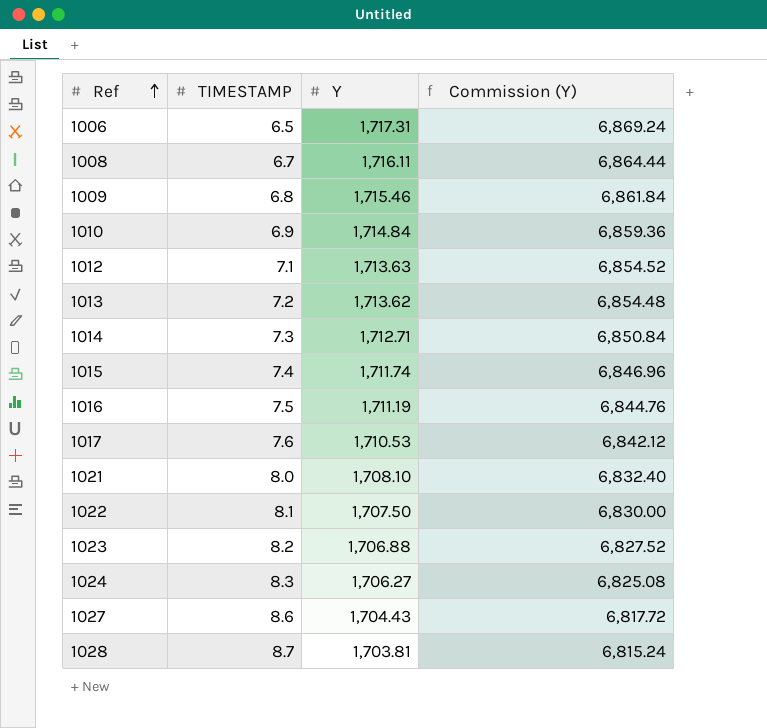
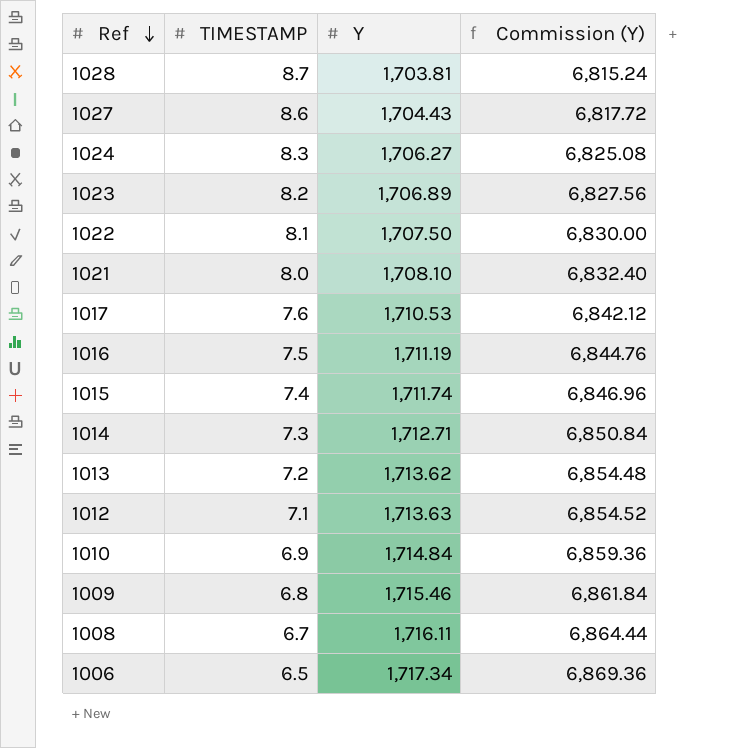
row order: Ref ascending -> Ref descending
1023 | Y: 1,706.88 -> 1,706.89
1023 | Commission (Y): 6,827.52 -> 6,827.56
1006 | Y: 1,717.31 -> 1,717.34
1006 | Commission (Y): 6,869.24 -> 6,869.36

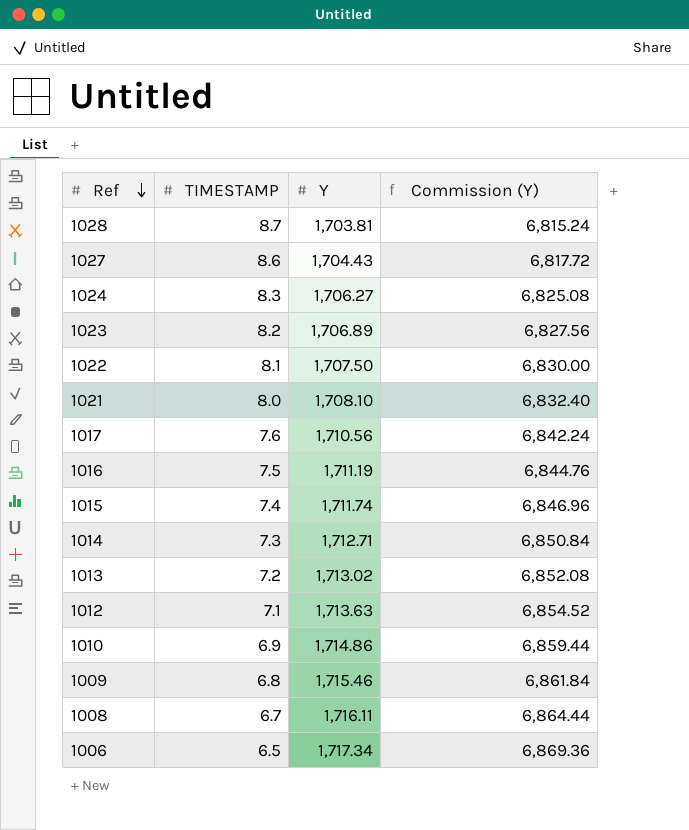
1017 | Y: 1,710.53 -> 1,710.56
1017 | Commission (Y): 6,842.12 -> 6,842.24
1013 | Y: 1,713.62 -> 1,713.02
1013 | Commission (Y): 6,854.48 -> 6,852.08
1010 | Y: 1,714.84 -> 1,714.86
1010 | Commission (Y): 6,859.36 -> 6,859.44

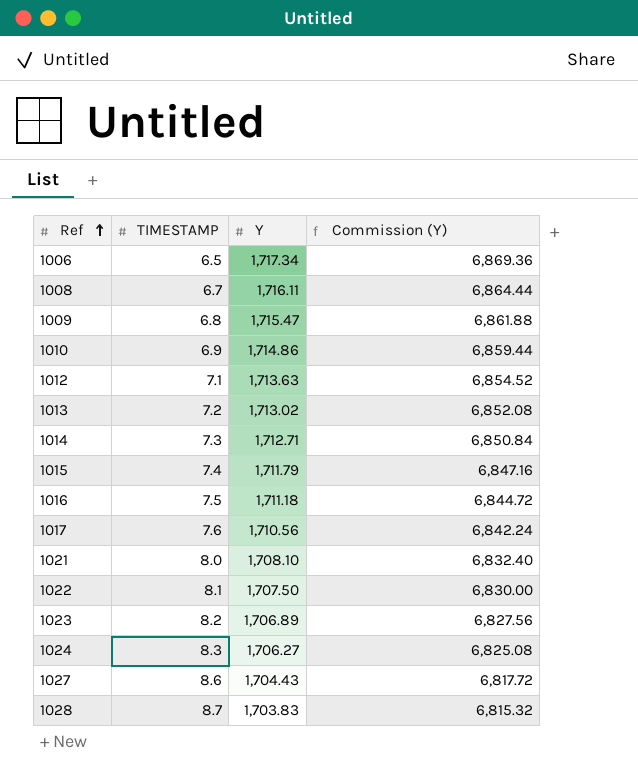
row order: Ref descending -> Ref ascending
1009 | Y: 1,715.46 -> 1,715.47
1009 | Commission (Y): 6,861.84 -> 6,861.88
1015 | Y: 1,711.74 -> 1,711.79
1015 | Commission (Y): 6,846.96 -> 6,847.16
1016 | Y: 1,711.19 -> 1,711.18
1016 | Commission (Y): 6,844.76 -> 6,844.72
1028 | Y: 1,703.81 -> 1,703.83
1028 | Commission (Y): 6,815.24 -> 6,815.32

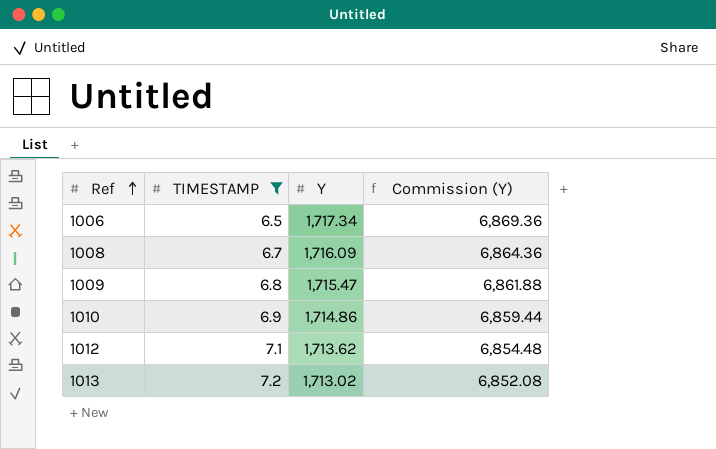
filter: none -> TIMESTAMP <= 7.2
1008 | Y: 1,716.11 -> 1,716.09
1008 | Commission (Y): 6,864.44 -> 6,864.36
1012 | Y: 1,713.63 -> 1,713.62
1012 | Commission (Y): 6,854.52 -> 6,854.48

